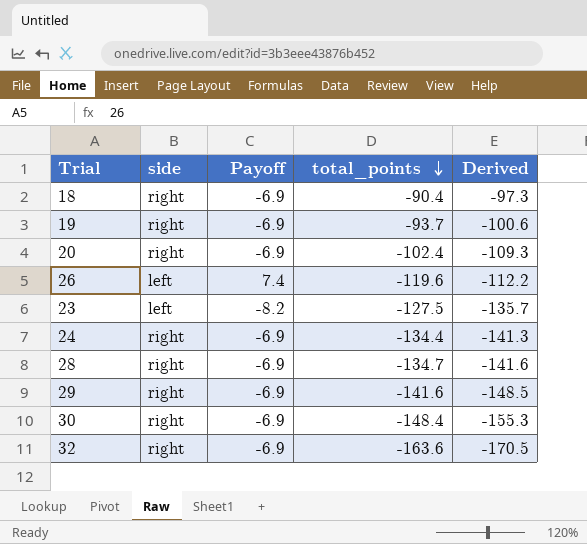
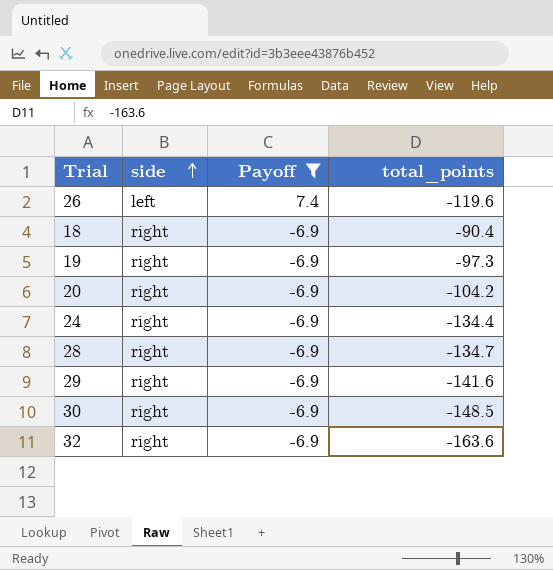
filter: none -> Payoff != -8.2
row order: total_points descending -> side ascending
column Derived | formula: [Payoff] + [total_points] -> none
19 | total_points: -93.7 -> -97.3
20 | total_points: -102.4 -> -104.2
30 | total_points: -148.4 -> -148.5

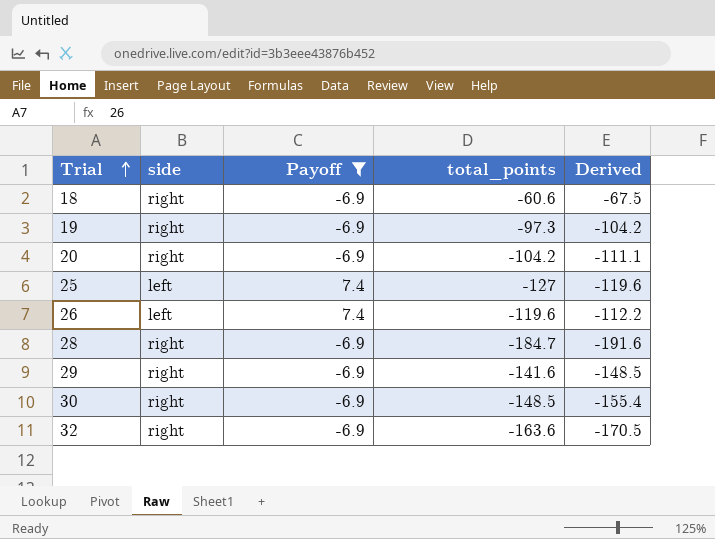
row order: side ascending -> Trial ascending
column Derived | formula: none -> [Payoff] + [total_points]
row 24: right | -6.9 | -134.4 -> none
18 | total_points: -90.4 -> -60.6
row 25: none -> left | 7.4 | -127 | -119.6
28 | total_points: -134.7 -> -184.7

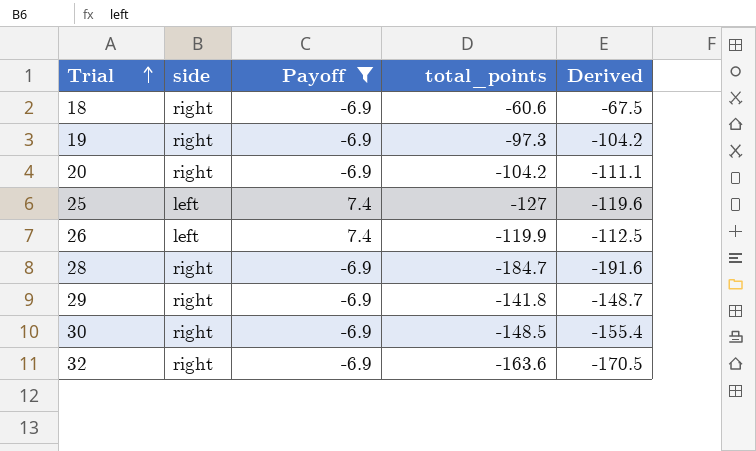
26 | total_points: -119.6 -> -119.9
26 | Derived: -112.2 -> -112.5
29 | total_points: -141.6 -> -141.8
29 | Derived: -148.5 -> -148.7

